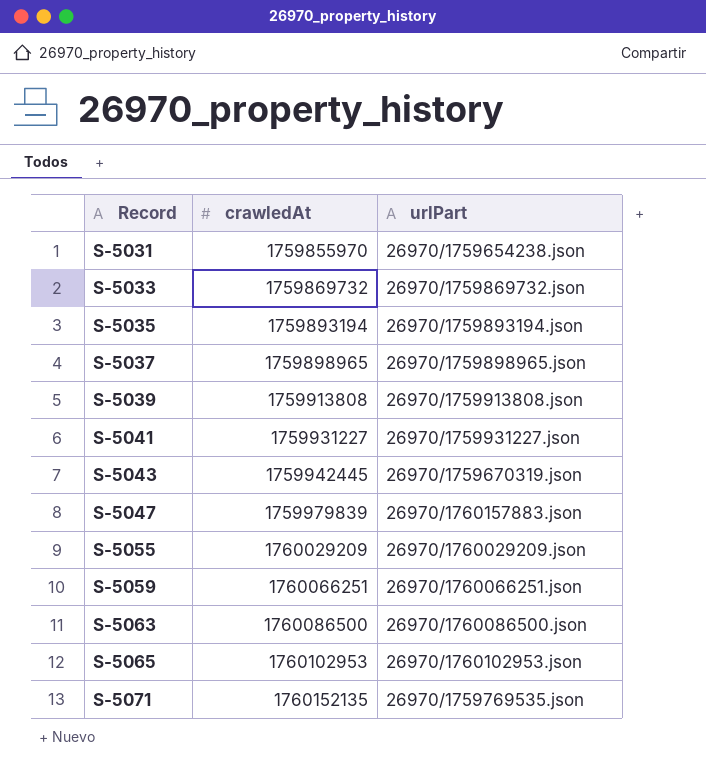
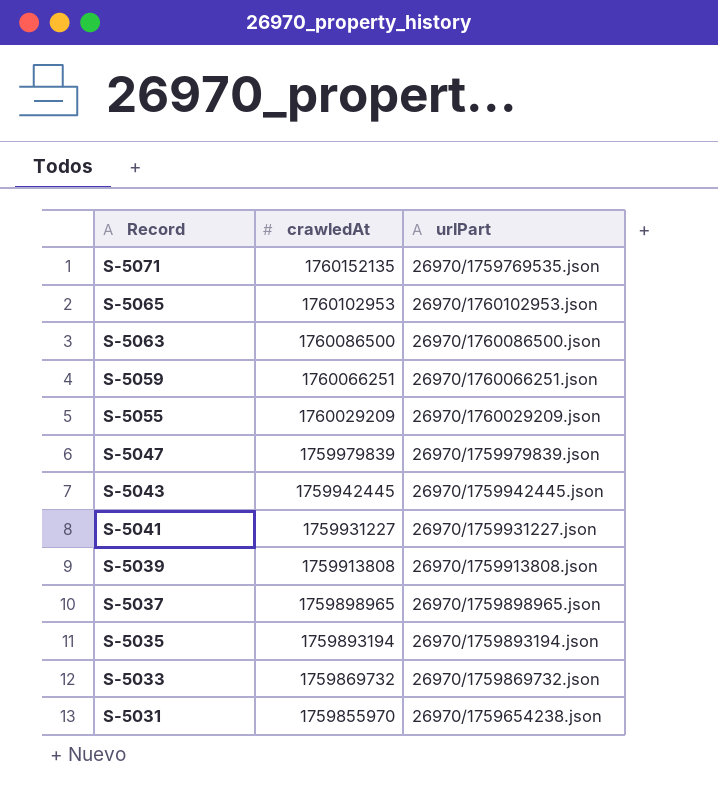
row order: Record ascending -> Record descending
S-5047 | urlPart: 26970/1760157883.json -> 26970/1759979839.json
S-5043 | urlPart: 26970/1759670319.json -> 26970/1759942445.json

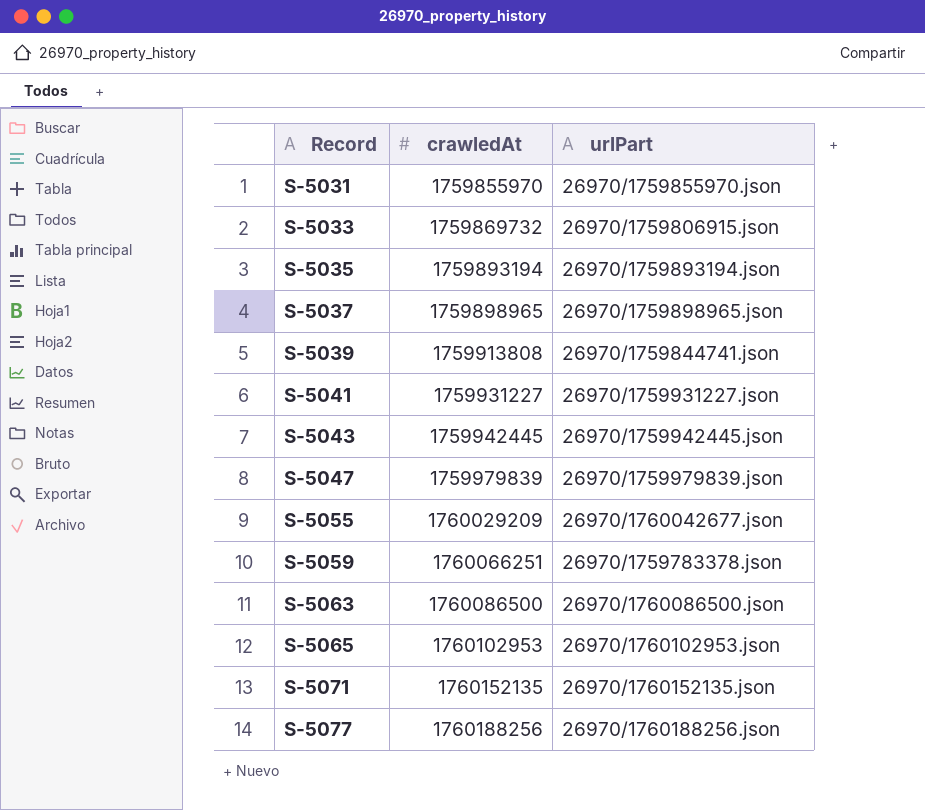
row order: Record descending -> Record ascending
S-5031 | urlPart: 26970/1759654238.json -> 26970/1759855970.json
S-5033 | urlPart: 26970/1759869732.json -> 26970/1759806915.json
S-5039 | urlPart: 26970/1759913808.json -> 26970/1759844741.json
S-5055 | urlPart: 26970/1760029209.json -> 26970/1760042677.json
S-5059 | urlPart: 26970/1760066251.json -> 26970/1759783378.json
S-5071 | urlPart: 26970/1759769535.json -> 26970/1760152135.json
row S-5077: none -> 1760188256 | 26970/1760188256.json

